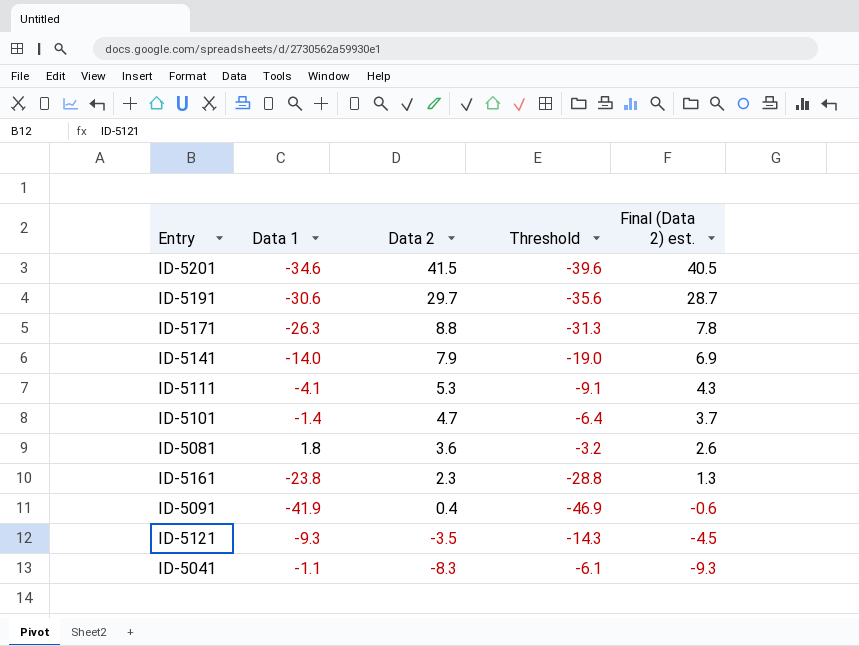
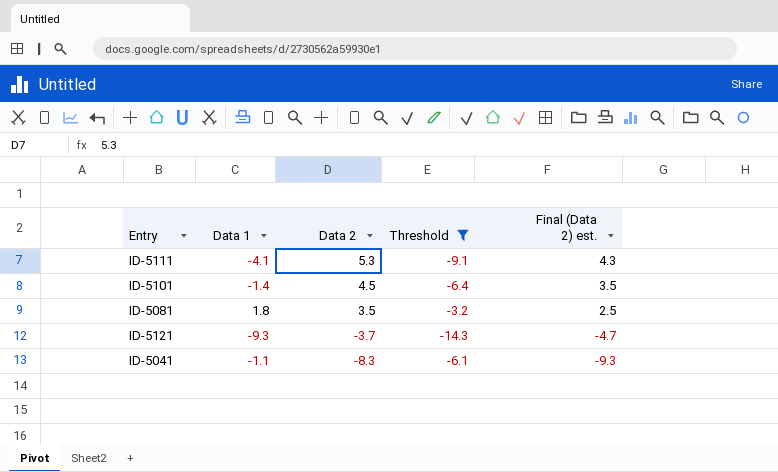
filter: none -> Threshold >= -14.3
ID-5101 | Data 2: 4.7 -> 4.5
ID-5101 | Final (Data 2) est.: 3.7 -> 3.5
ID-5081 | Data 2: 3.6 -> 3.5
ID-5081 | Final (Data 2) est.: 2.6 -> 2.5
ID-5121 | Data 2: -3.5 -> -3.7
ID-5121 | Final (Data 2) est.: -4.5 -> -4.7

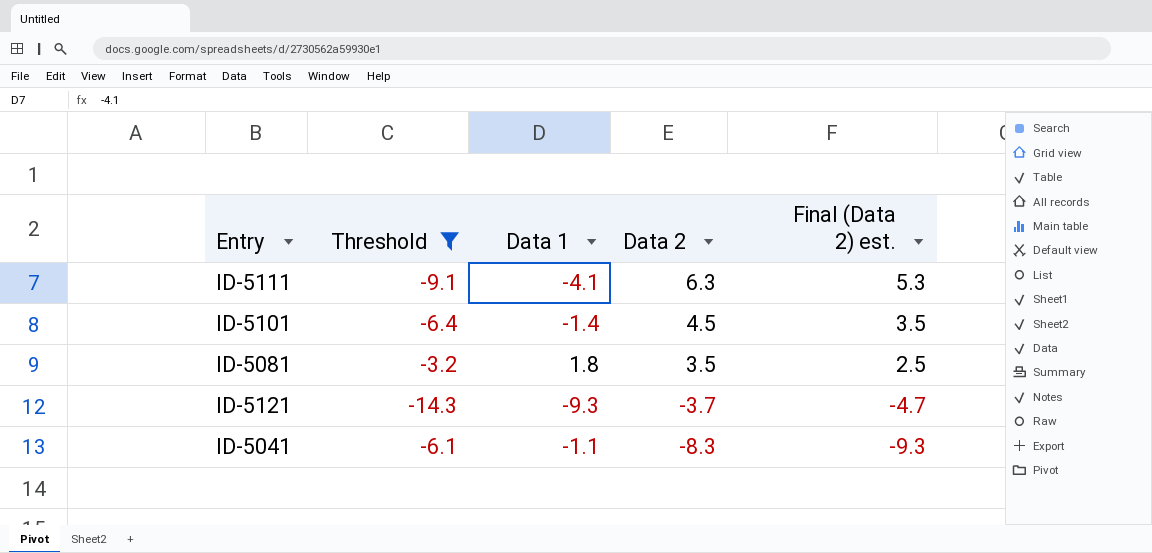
column Threshold | position: 4 -> 2
ID-5111 | Data 2: 5.3 -> 6.3
ID-5111 | Final (Data 2) est.: 4.3 -> 5.3

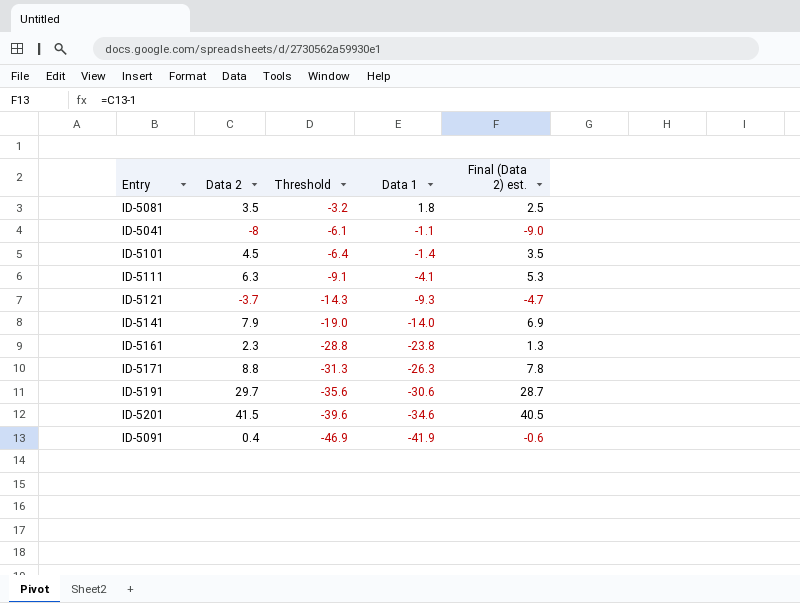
filter: Threshold >= -14.3 -> none
row order: Data 2 descending -> Threshold descending
column Data 2 | position: 4 -> 2
ID-5041 | Data 2: -8.3 -> -8
ID-5041 | Final (Data 2) est.: -9.3 -> -9.0

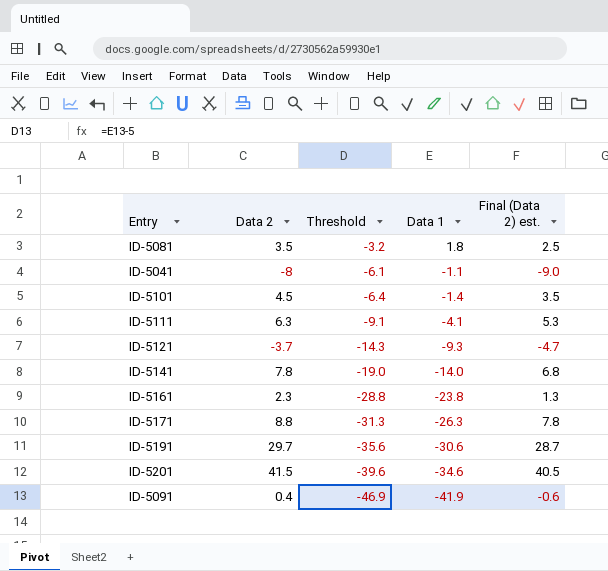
ID-5141 | Data 2: 7.9 -> 7.8
ID-5141 | Final (Data 2) est.: 6.9 -> 6.8

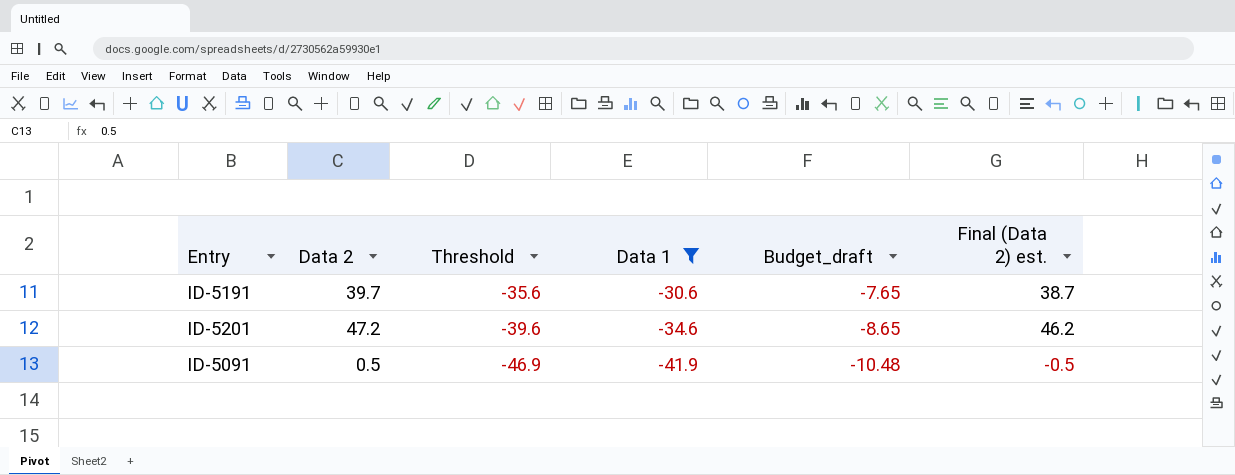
filter: none -> Data 1 <= -30.6
column Budget_draft | formula: none -> [Data 1] * 0.25
ID-5191 | Data 2: 29.7 -> 39.7
ID-5191 | Final (Data 2) est.: 28.7 -> 38.7
ID-5201 | Data 2: 41.5 -> 47.2
ID-5201 | Final (Data 2) est.: 40.5 -> 46.2
ID-5091 | Data 2: 0.4 -> 0.5
ID-5091 | Final (Data 2) est.: -0.6 -> -0.5

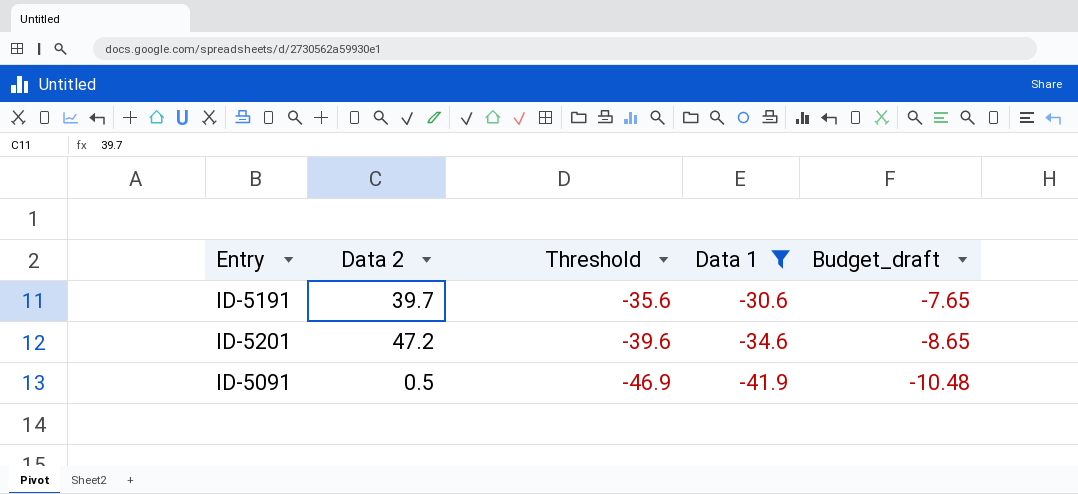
column Final (Data 2) est. | formula: [Data 2] - 1 -> none

